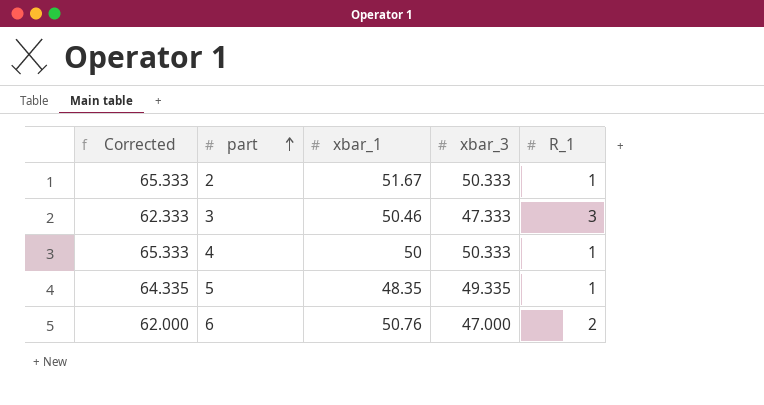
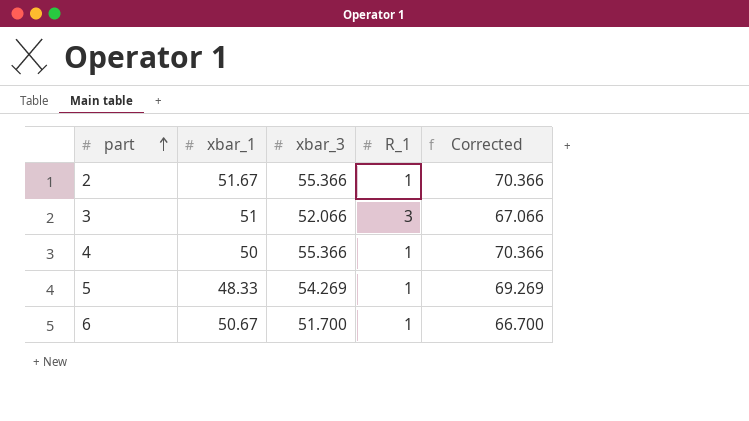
column Corrected | position: 1 -> 5
2 | xbar_3: 50.333 -> 55.366
2 | Corrected: 65.333 -> 70.366
3 | xbar_1: 50.46 -> 51
3 | xbar_3: 47.333 -> 52.066
3 | Corrected: 62.333 -> 67.066
4 | xbar_3: 50.333 -> 55.366
4 | Corrected: 65.333 -> 70.366
5 | xbar_1: 48.35 -> 48.33
5 | xbar_3: 49.335 -> 54.269
5 | Corrected: 64.335 -> 69.269
6 | xbar_1: 50.76 -> 50.67
6 | xbar_3: 47.000 -> 51.700
6 | R_1: 2 -> 1
6 | Corrected: 62.000 -> 66.700

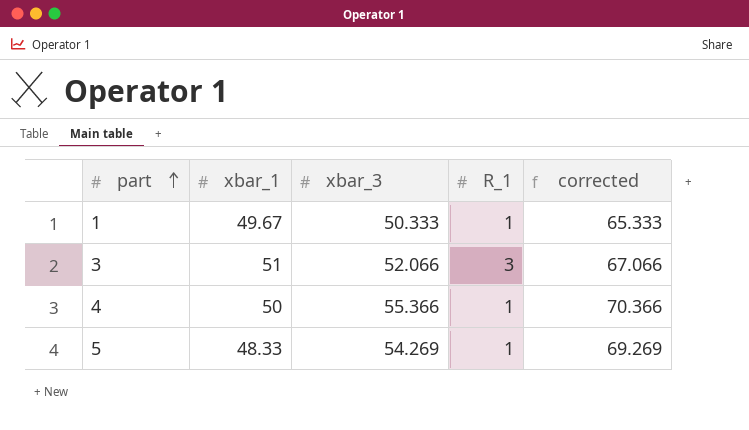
column name: Corrected -> corrected
row 2: 51.67 | 55.366 | 1 | 70.366 -> none
row 6: 50.67 | 51.700 | 1 | 66.700 -> none
row 1: none -> 49.67 | 50.333 | 1 | 65.333

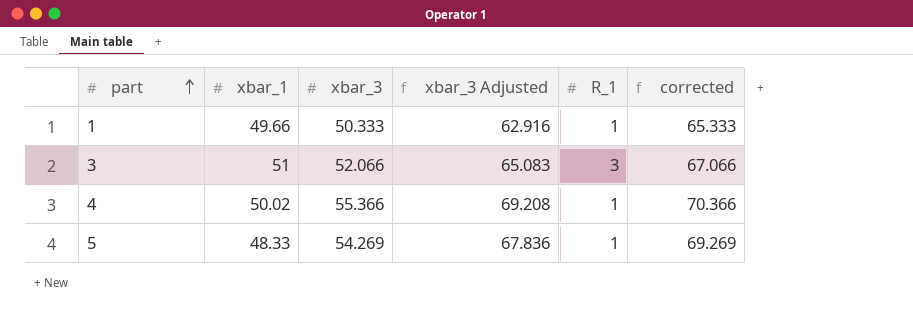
column xbar_3 Adjusted | formula: none -> [xbar_3] * 1.25
1 | xbar_1: 49.67 -> 49.66
4 | xbar_1: 50 -> 50.02

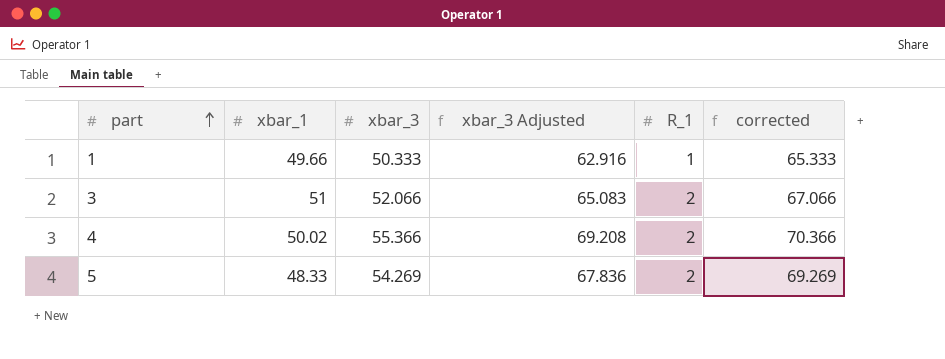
3 | R_1: 3 -> 2
4 | R_1: 1 -> 2
5 | R_1: 1 -> 2

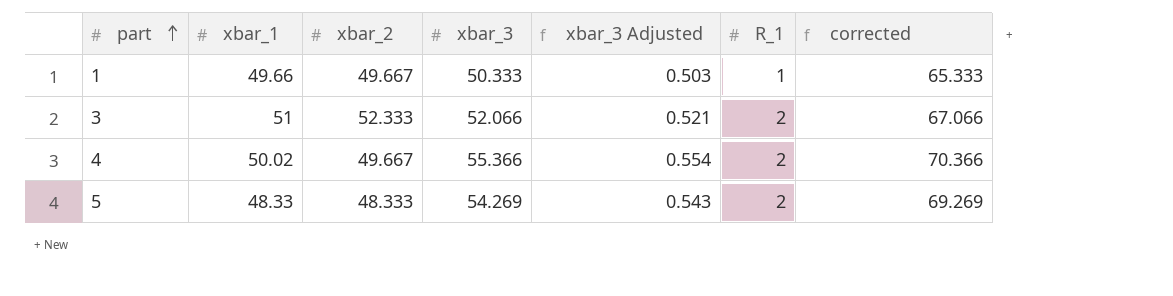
column xbar_2 | position: none -> 3
column xbar_3 Adjusted | formula: [xbar_3] * 1.25 -> [xbar_3] * 0.01

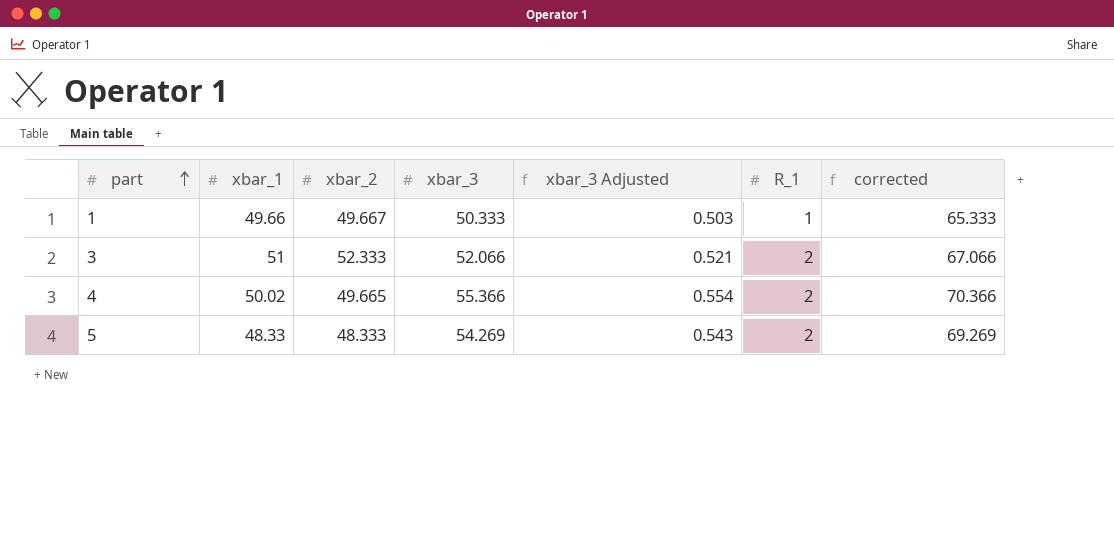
4 | xbar_2: 49.667 -> 49.665

